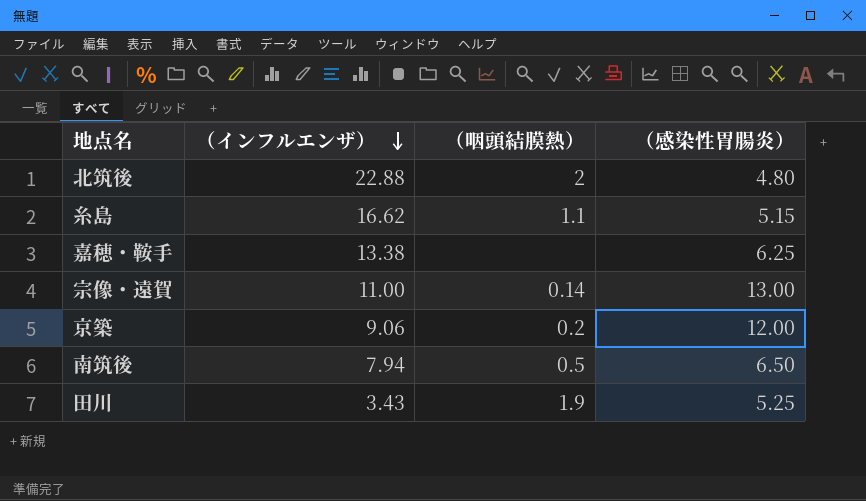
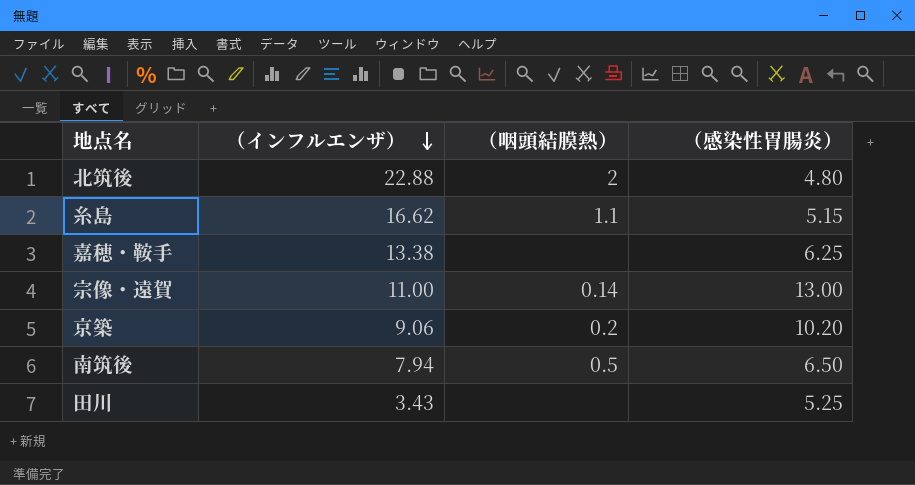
京築 | （感染性胃腸炎）: 12.00 -> 10.20
田川 | （咽頭結膜熱）: 1.9 -> none

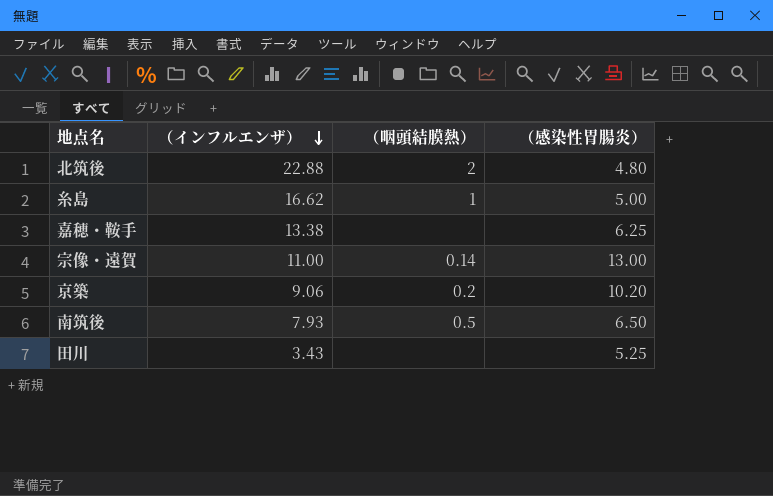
糸島 | （咽頭結膜熱）: 1.1 -> 1
糸島 | （感染性胃腸炎）: 5.15 -> 5.00
南筑後 | （インフルエンザ）: 7.94 -> 7.93

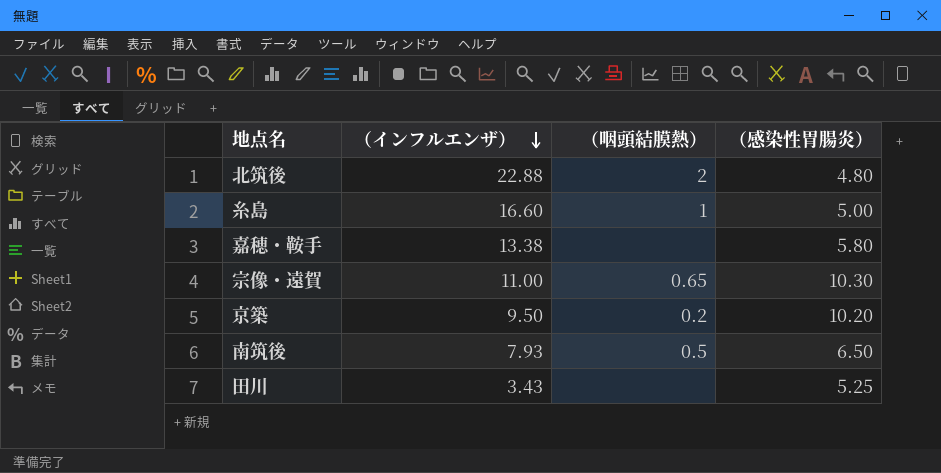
糸島 | （インフルエンザ）: 16.62 -> 16.60
嘉穂・鞍手 | （感染性胃腸炎）: 6.25 -> 5.80
宗像・遠賀 | （咽頭結膜熱）: 0.14 -> 0.65
宗像・遠賀 | （感染性胃腸炎）: 13.00 -> 10.30
京築 | （インフルエンザ）: 9.06 -> 9.50

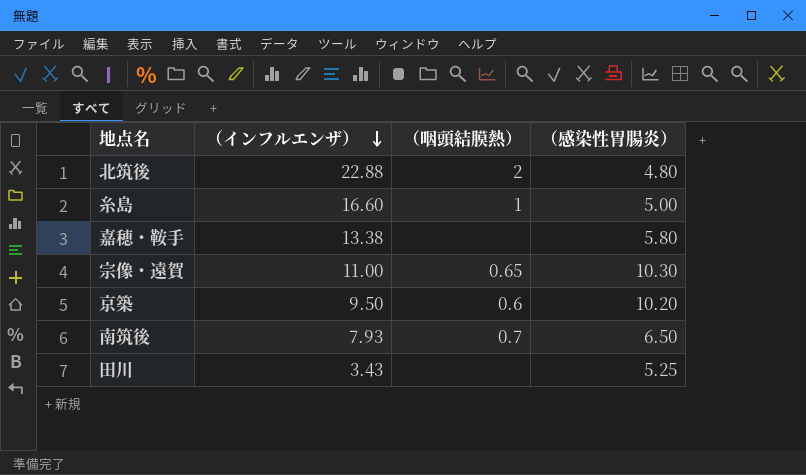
京築 | （咽頭結膜熱）: 0.2 -> 0.6
南筑後 | （咽頭結膜熱）: 0.5 -> 0.7

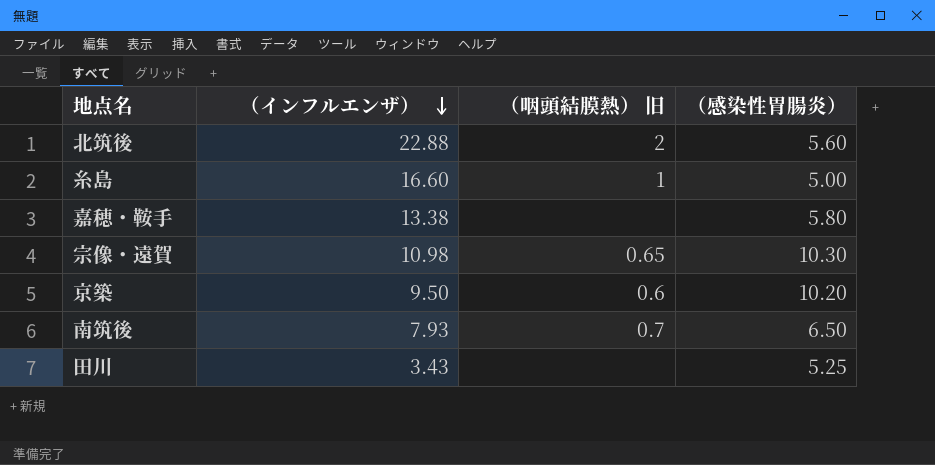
column name: （咽頭結膜熱） -> （咽頭結膜熱） 旧
北筑後 | （感染性胃腸炎）: 4.80 -> 5.60
宗像・遠賀 | （インフルエンザ）: 11.00 -> 10.98

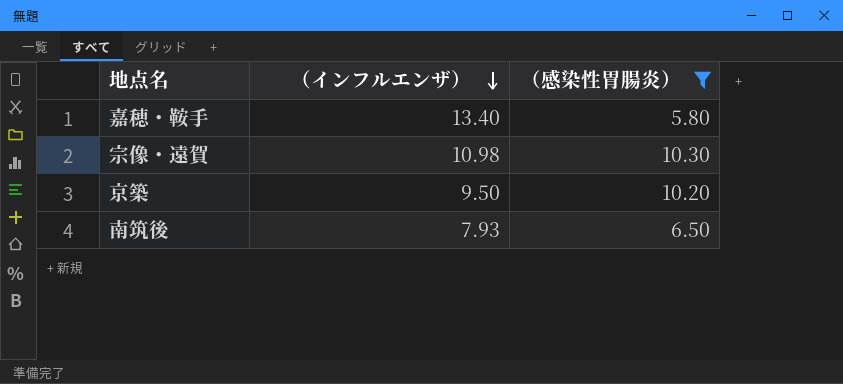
filter: none -> （感染性胃腸炎） >= 5.80
column （咽頭結膜熱） 旧 | position: 3 -> none
嘉穂・鞍手 | （インフルエンザ）: 13.38 -> 13.40

